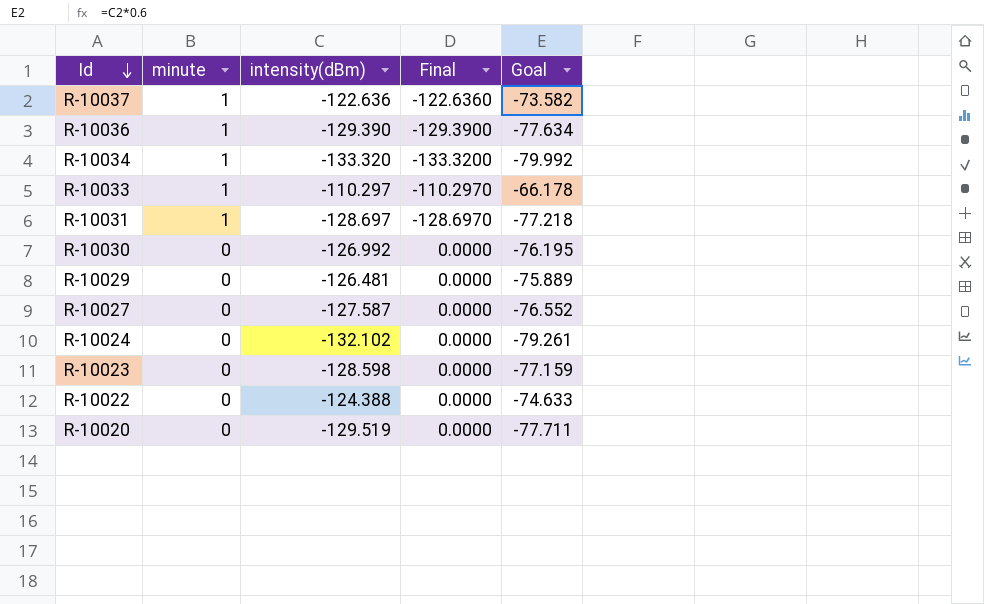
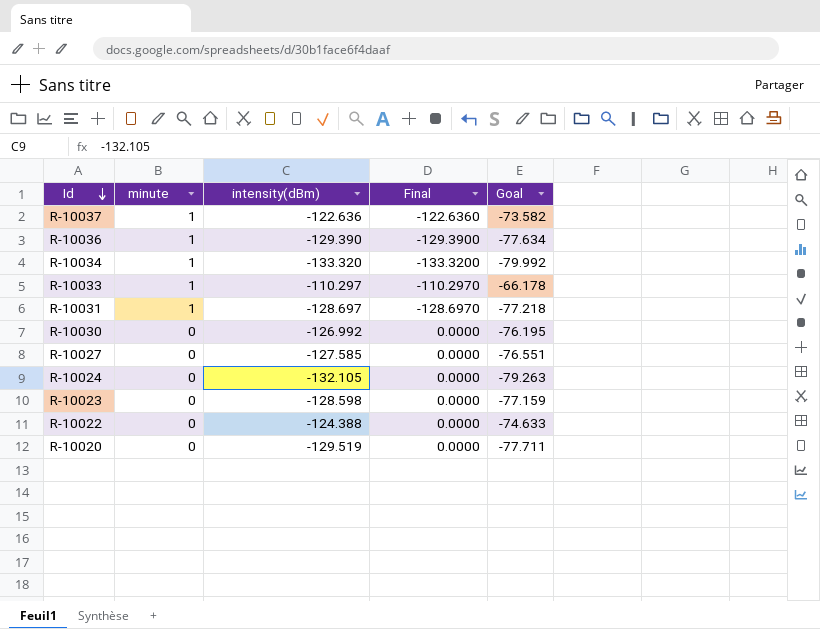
row R-10029: 0 | -126.481 | 0.0000 | -75.889 -> none
R-10027 | intensity(dBm): -127.587 -> -127.585
R-10027 | Goal: -76.552 -> -76.551
R-10024 | intensity(dBm): -132.102 -> -132.105
R-10024 | Goal: -79.261 -> -79.263

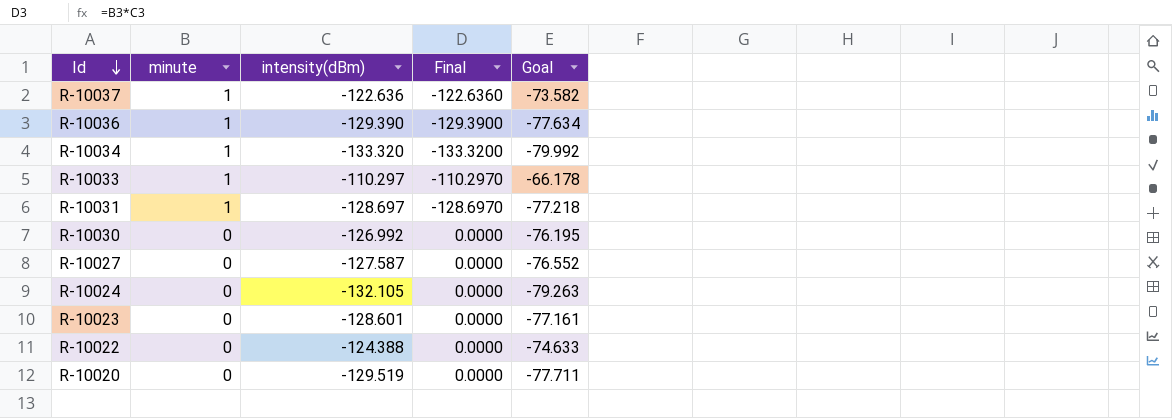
R-10027 | intensity(dBm): -127.585 -> -127.587
R-10027 | Goal: -76.551 -> -76.552
R-10023 | intensity(dBm): -128.598 -> -128.601
R-10023 | Goal: -77.159 -> -77.161

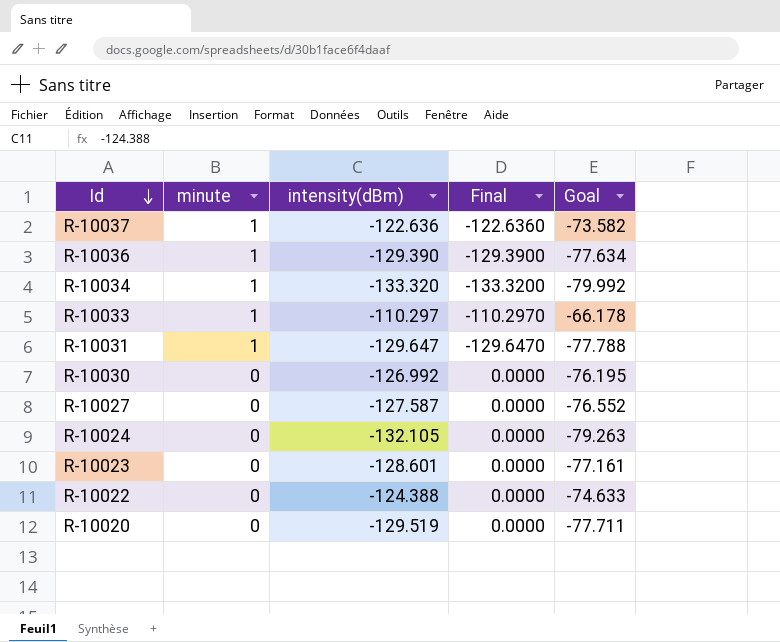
R-10031 | intensity(dBm): -128.697 -> -129.647
R-10031 | Final: -128.6970 -> -129.6470
R-10031 | Goal: -77.218 -> -77.788

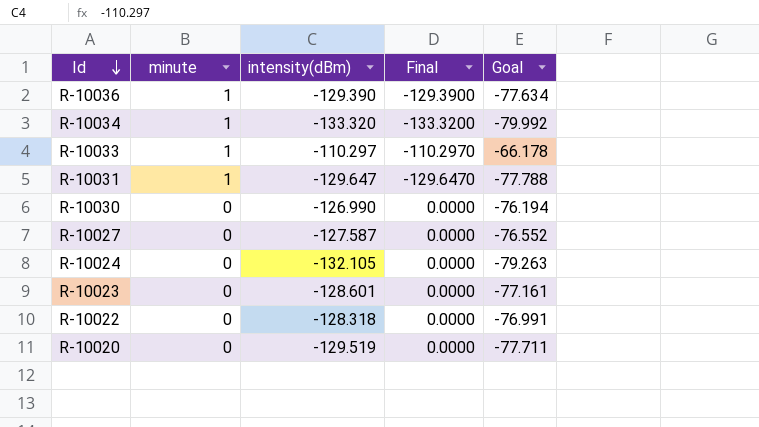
row R-10037: 1 | -122.636 | -122.6360 | -73.582 -> none
R-10030 | intensity(dBm): -126.992 -> -126.990
R-10030 | Goal: -76.195 -> -76.194
R-10022 | intensity(dBm): -124.388 -> -128.318
R-10022 | Goal: -74.633 -> -76.991

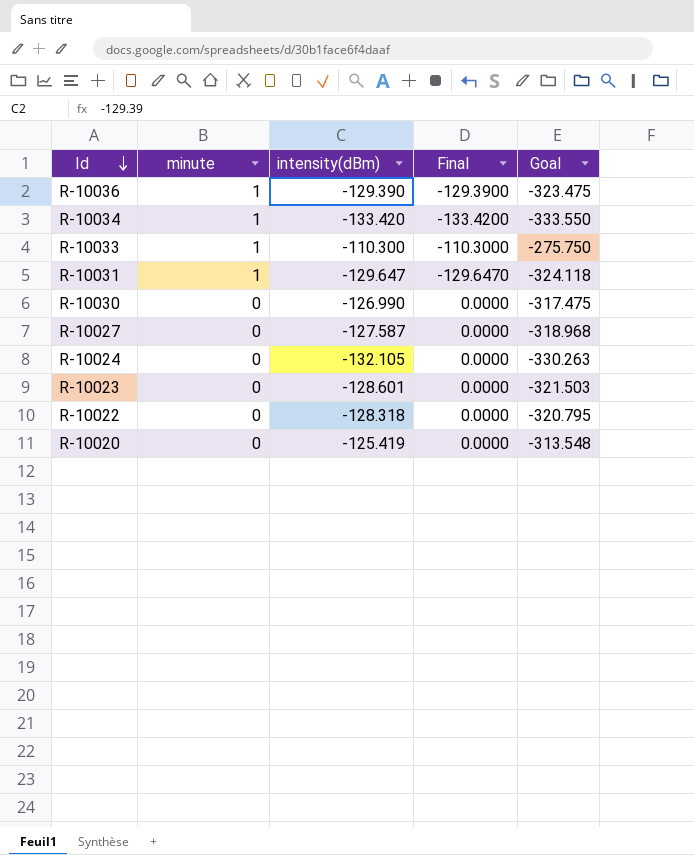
column Goal | formula: [intensity(dBm)] * 0.6 -> [intensity(dBm)] * 2.5
R-10034 | intensity(dBm): -133.320 -> -133.420
R-10034 | Final: -133.3200 -> -133.4200
R-10033 | intensity(dBm): -110.297 -> -110.300
R-10033 | Final: -110.2970 -> -110.3000
R-10020 | intensity(dBm): -129.519 -> -125.419

